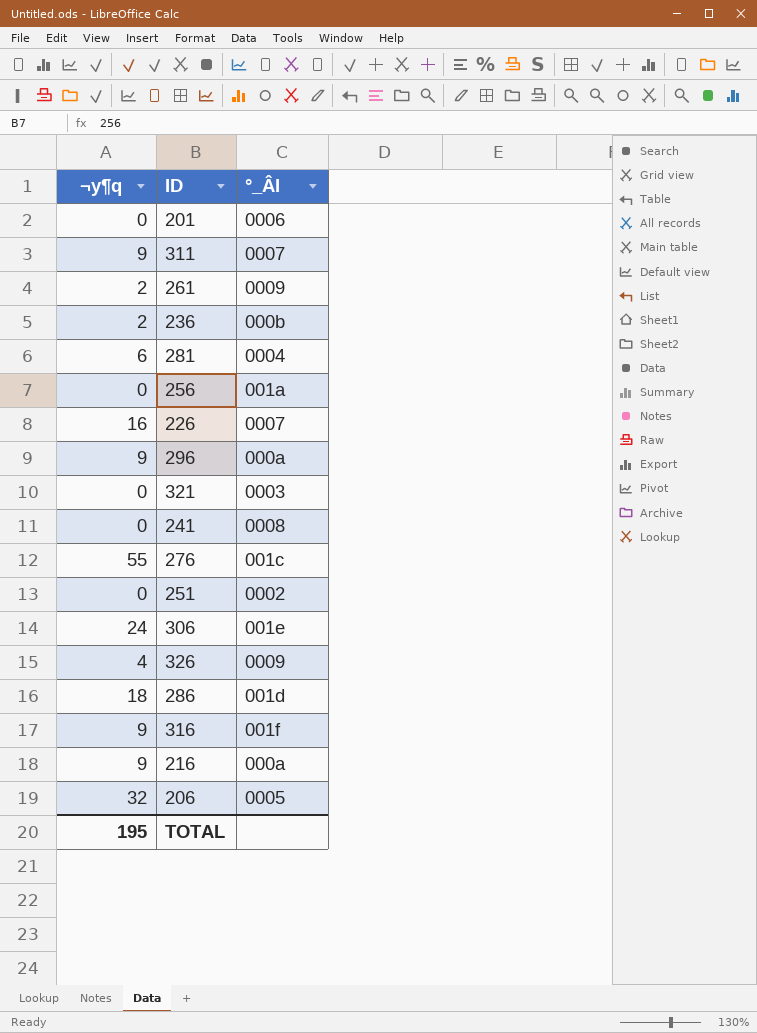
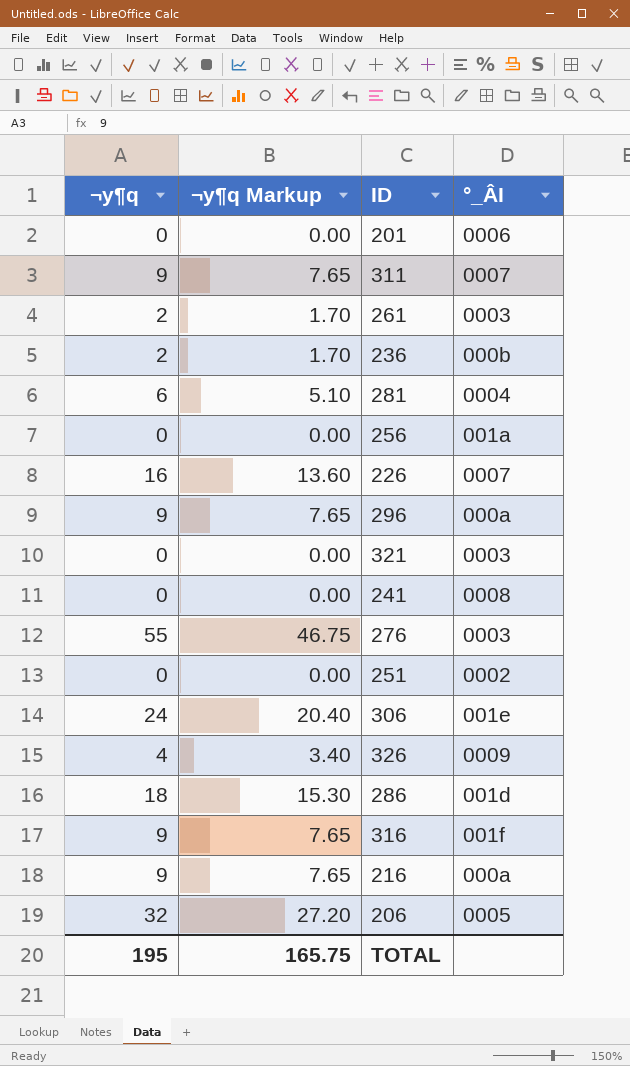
column ¬y¶q Markup | formula: none -> [¬y¶q] * 0.85
261 | °_ÂI: 0009 -> 0003
276 | °_ÂI: 001c -> 0003

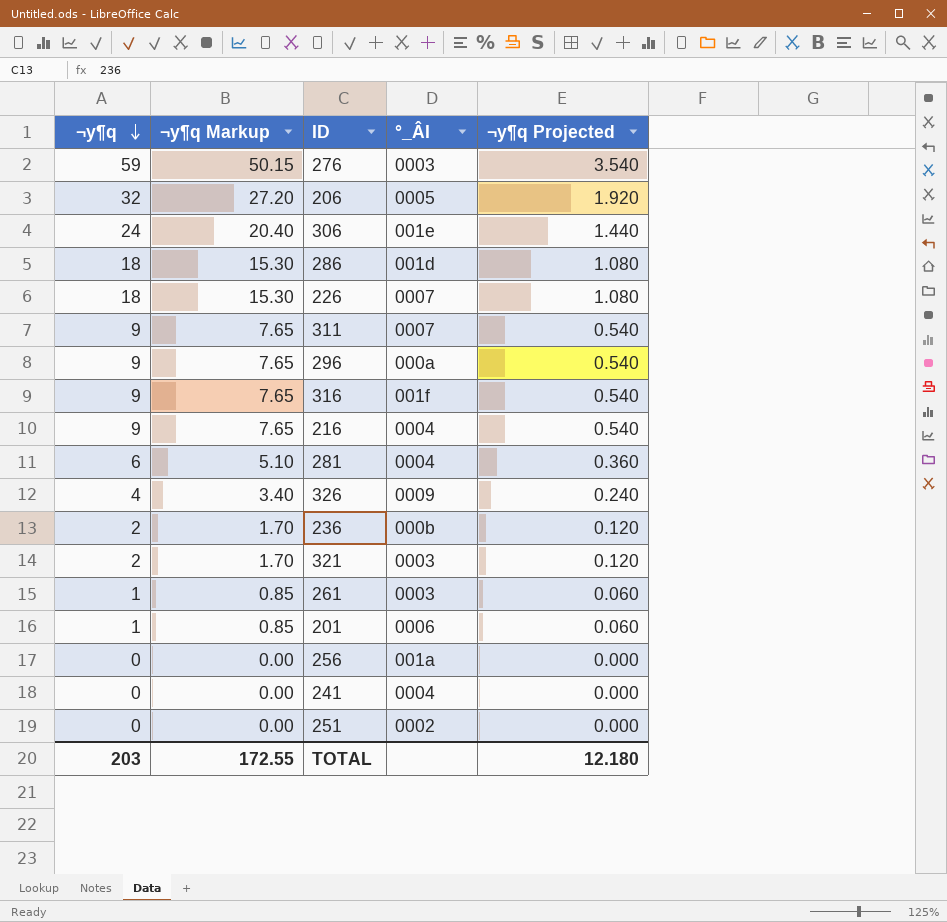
row order: none -> ¬y¶q descending
column ¬y¶q Projected | formula: none -> [¬y¶q] * 0.06
276 | ¬y¶q: 55 -> 59
276 | ¬y¶q Markup: 46.75 -> 50.15
226 | ¬y¶q: 16 -> 18
226 | ¬y¶q Markup: 13.60 -> 15.30
216 | °_ÂI: 000a -> 0004
321 | ¬y¶q: 0 -> 2
321 | ¬y¶q Markup: 0.00 -> 1.70
261 | ¬y¶q: 2 -> 1
261 | ¬y¶q Markup: 1.70 -> 0.85
201 | ¬y¶q: 0 -> 1
201 | ¬y¶q Markup: 0.00 -> 0.85
241 | °_ÂI: 0008 -> 0004
TOTAL | ¬y¶q: 195 -> 203
TOTAL | ¬y¶q Markup: 165.75 -> 172.55

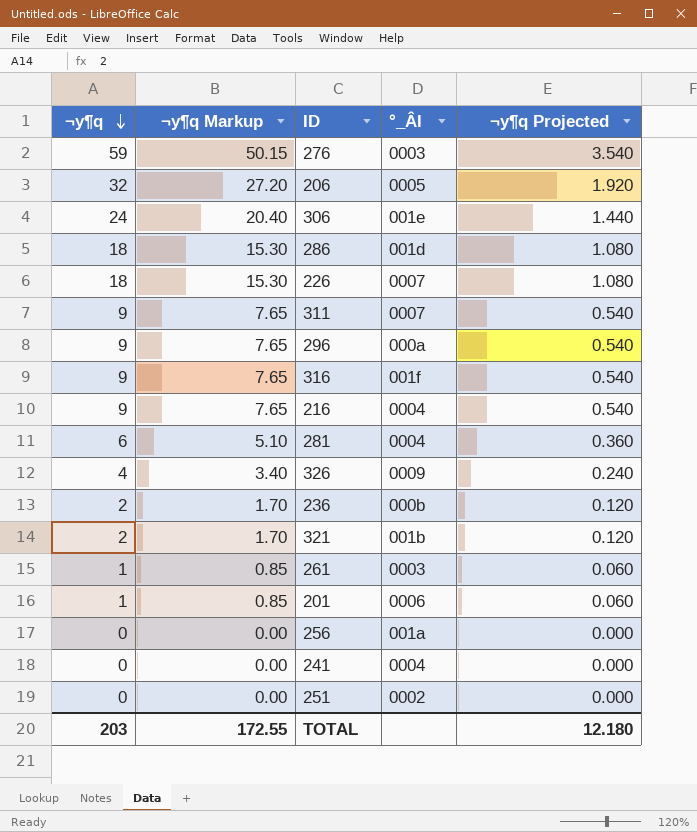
321 | °_ÂI: 0003 -> 001b

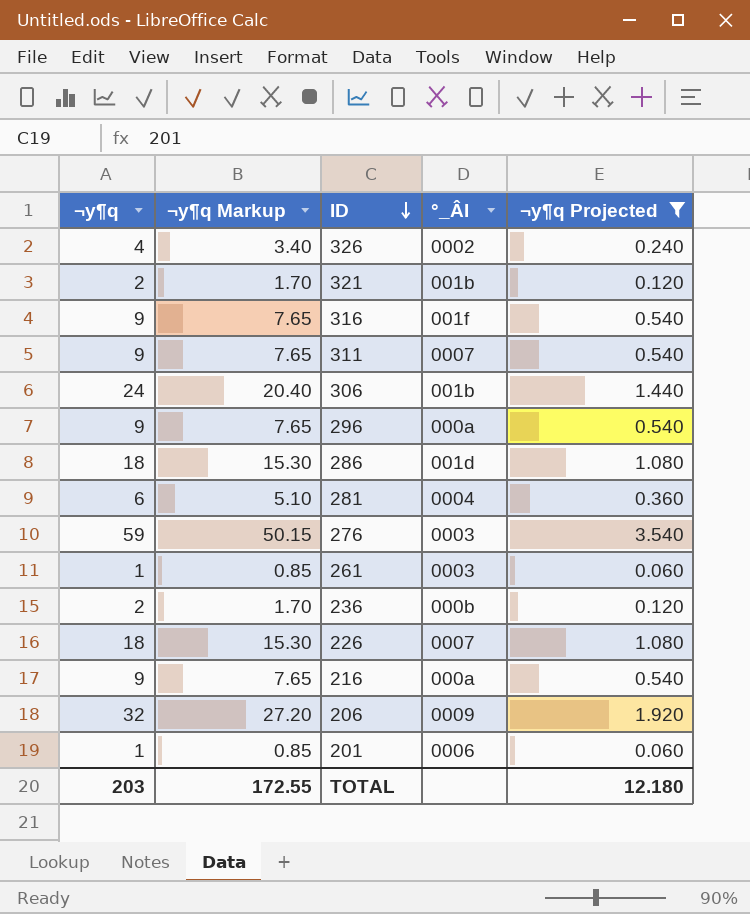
filter: none -> ¬y¶q Projected != 0.000
row order: ¬y¶q descending -> ID descending
326 | °_ÂI: 0009 -> 0002
306 | °_ÂI: 001e -> 001b
216 | °_ÂI: 0004 -> 000a
206 | °_ÂI: 0005 -> 0009

